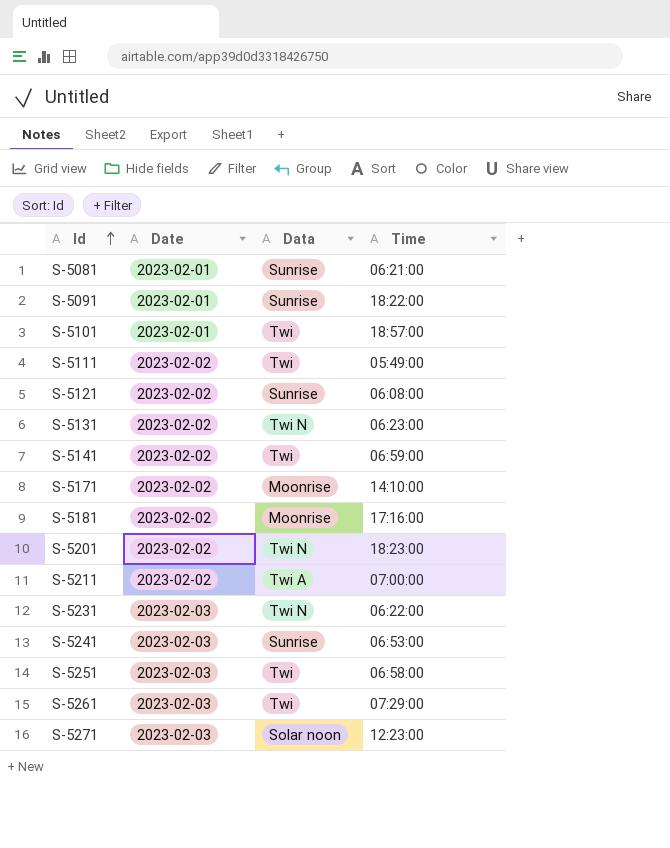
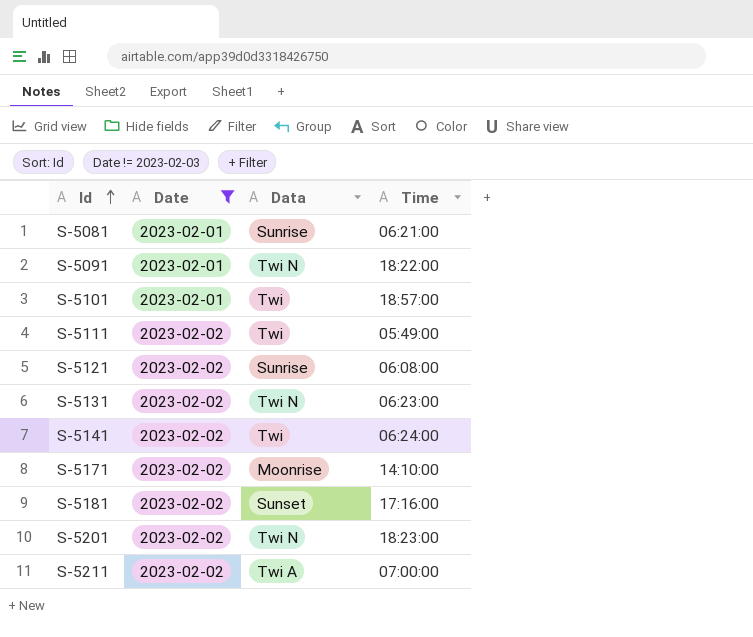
filter: none -> Date != 2023-02-03
S-5091 | Data: Sunrise -> Twi N
S-5141 | Time: 06:59:00 -> 06:24:00
S-5181 | Data: Moonrise -> Sunset

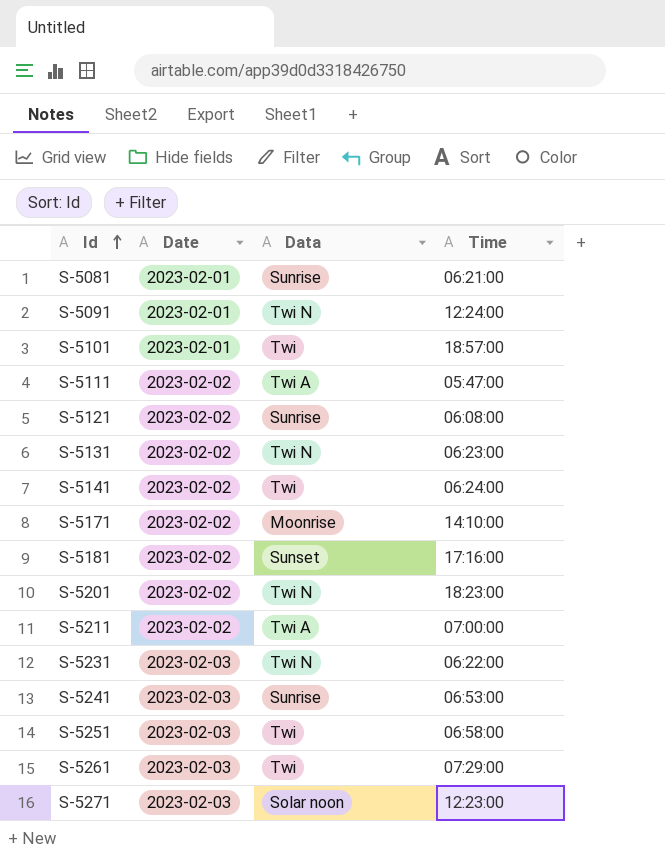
filter: Date != 2023-02-03 -> none
S-5091 | Time: 18:22:00 -> 12:24:00
S-5111 | Data: Twi -> Twi A
S-5111 | Time: 05:49:00 -> 05:47:00

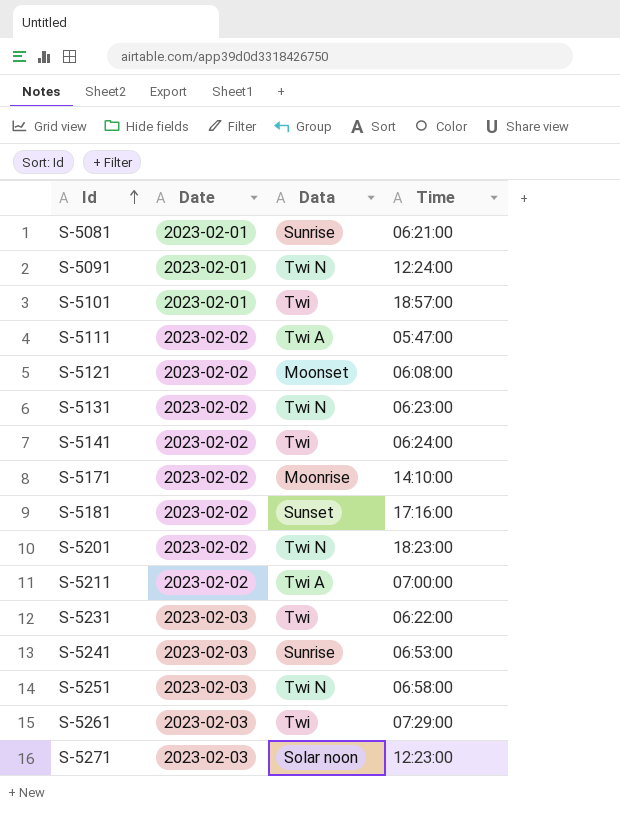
S-5121 | Data: Sunrise -> Moonset
S-5231 | Data: Twi N -> Twi
S-5251 | Data: Twi -> Twi N

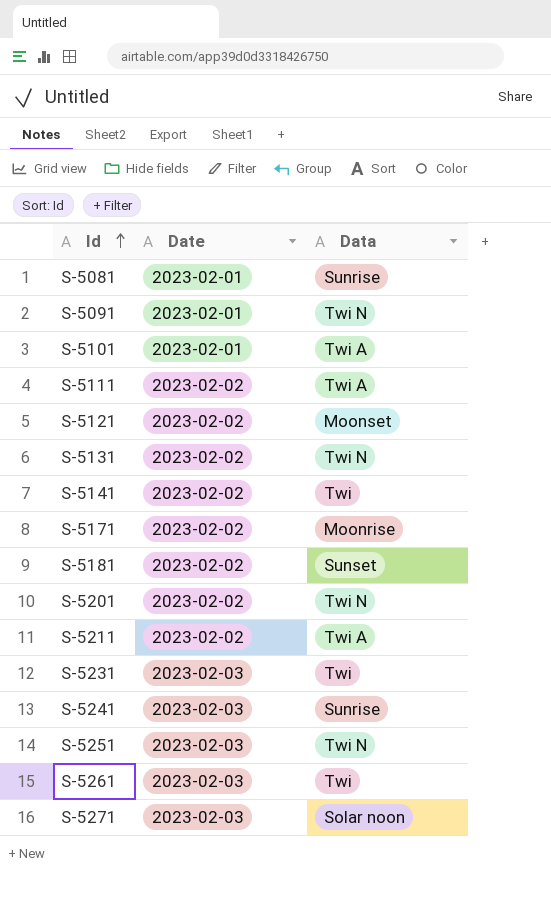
column Time | position: 4 -> none
S-5101 | Data: Twi -> Twi A

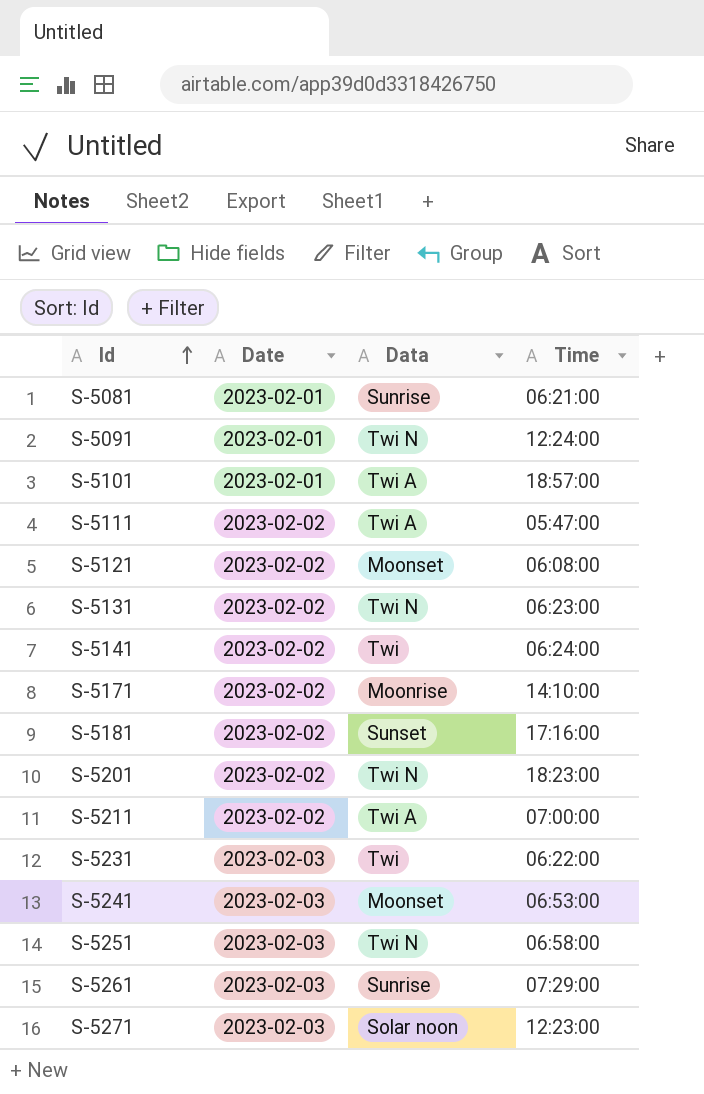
column Time | position: none -> 4
S-5241 | Data: Sunrise -> Moonset
S-5261 | Data: Twi -> Sunrise

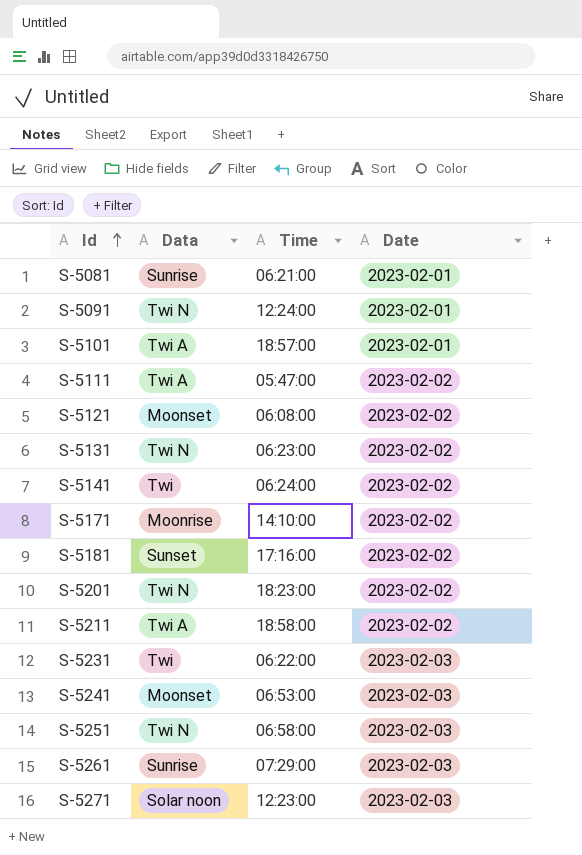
column Date | position: 2 -> 4
S-5211 | Time: 07:00:00 -> 18:58:00

